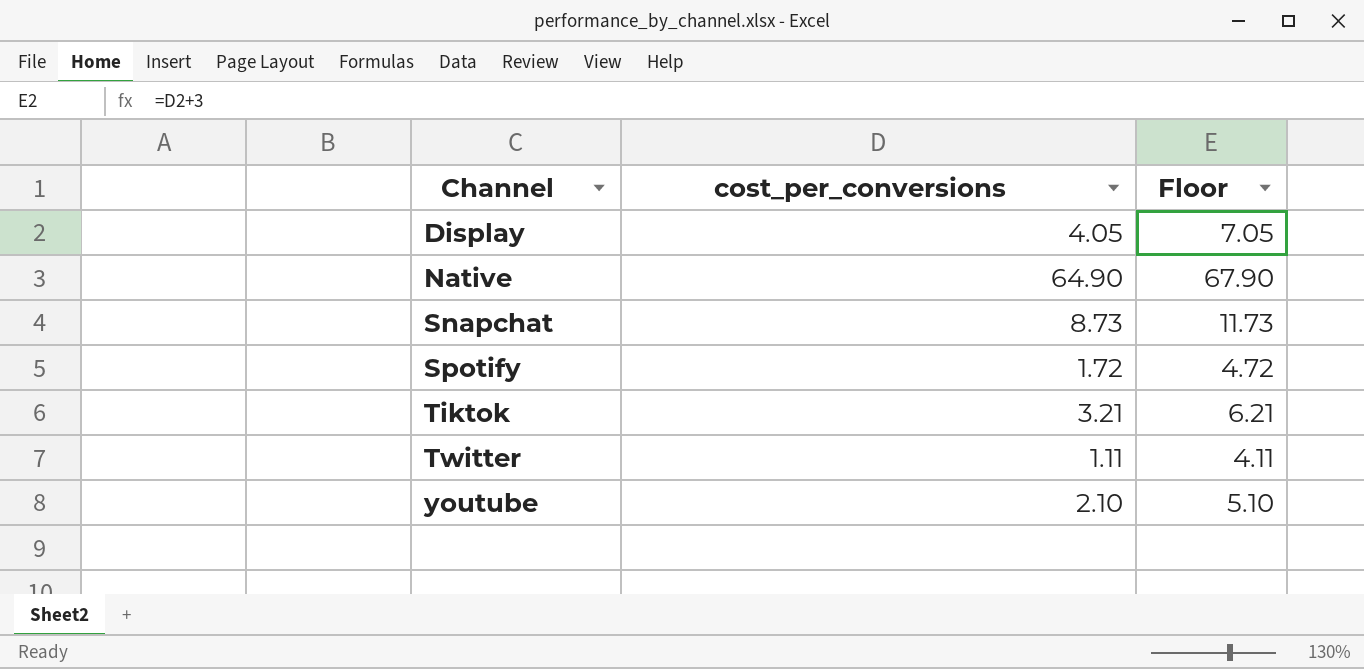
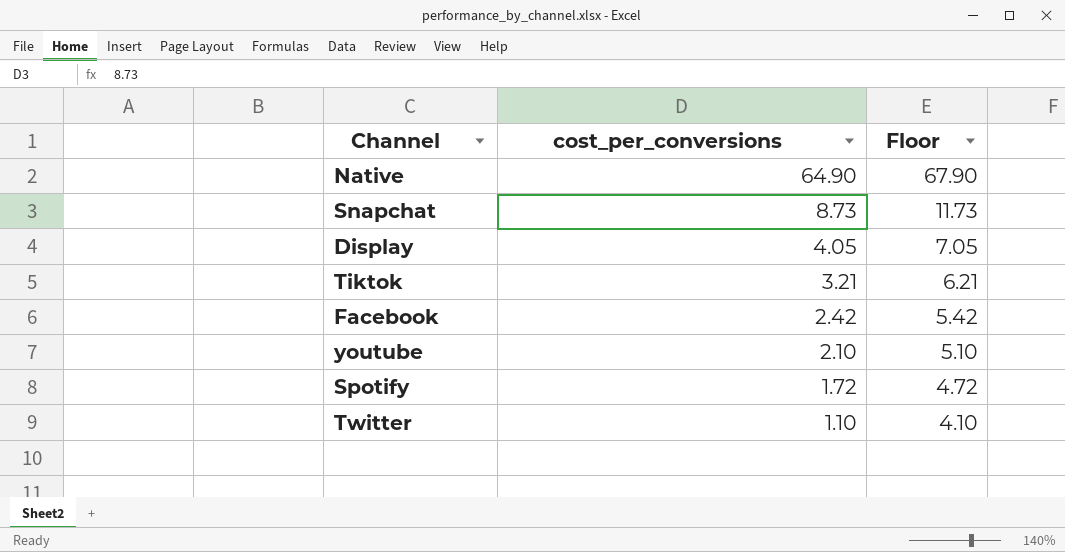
row order: Channel ascending -> cost_per_conversions descending
row Facebook: none -> 2.42 | 5.42
Twitter | cost_per_conversions: 1.11 -> 1.10
Twitter | Floor: 4.11 -> 4.10

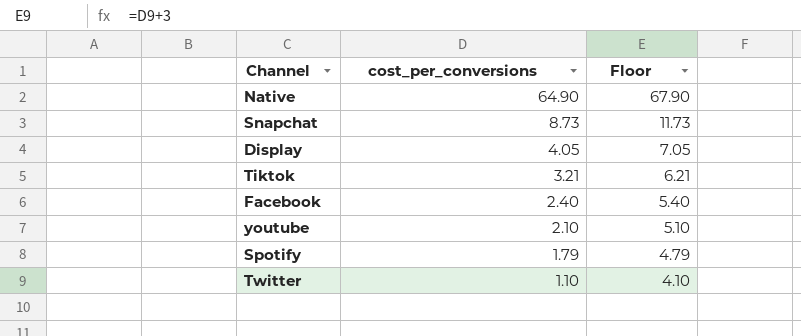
Facebook | cost_per_conversions: 2.42 -> 2.40
Facebook | Floor: 5.42 -> 5.40
Spotify | cost_per_conversions: 1.72 -> 1.79
Spotify | Floor: 4.72 -> 4.79

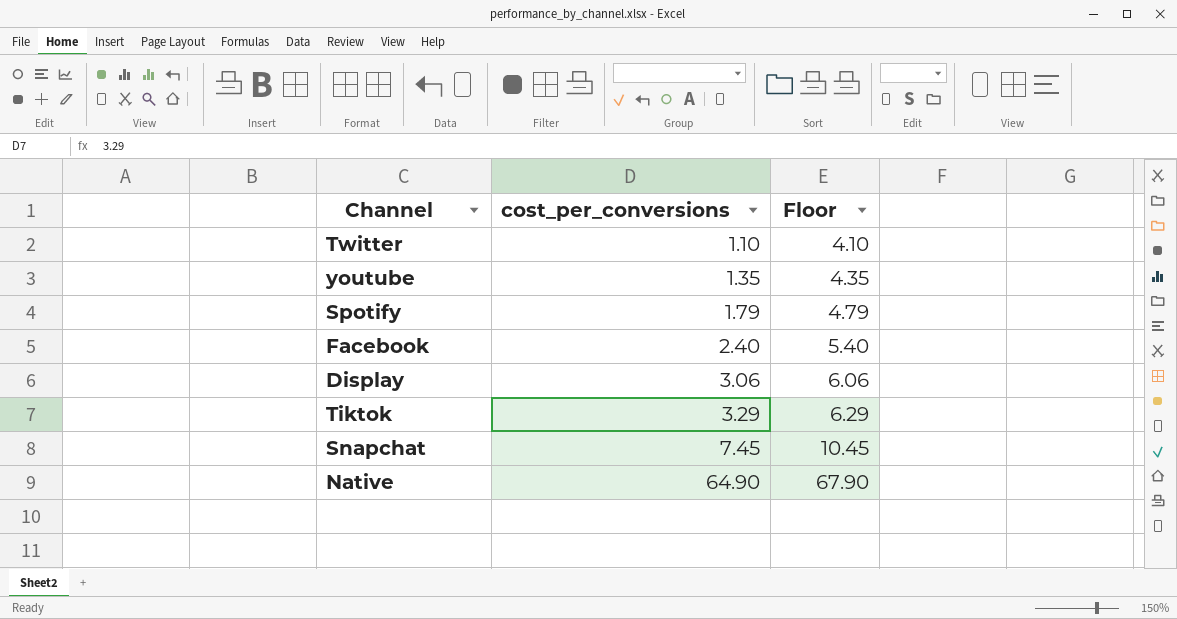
row order: cost_per_conversions descending -> cost_per_conversions ascending
youtube | cost_per_conversions: 2.10 -> 1.35
youtube | Floor: 5.10 -> 4.35
Display | cost_per_conversions: 4.05 -> 3.06
Display | Floor: 7.05 -> 6.06
Tiktok | cost_per_conversions: 3.21 -> 3.29
Tiktok | Floor: 6.21 -> 6.29
Snapchat | cost_per_conversions: 8.73 -> 7.45
Snapchat | Floor: 11.73 -> 10.45

